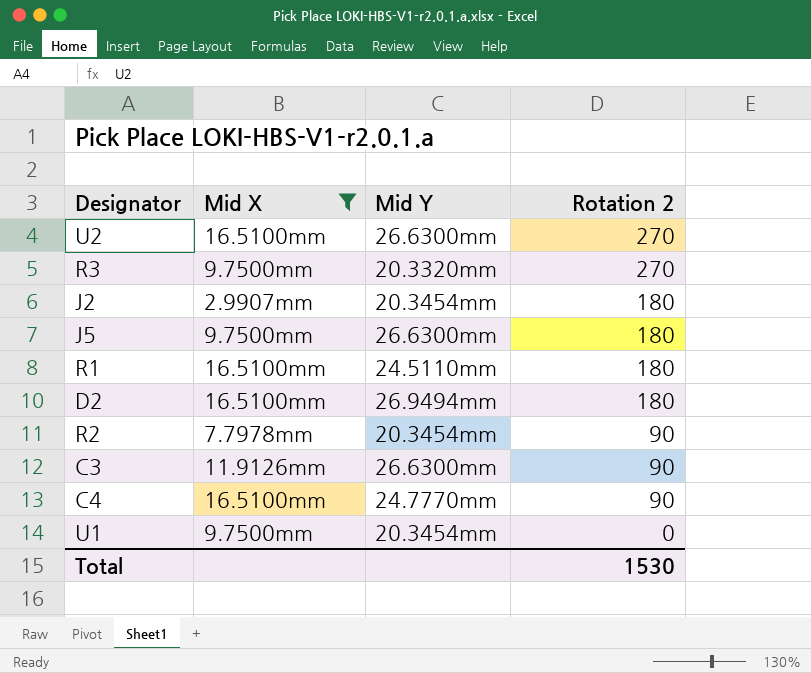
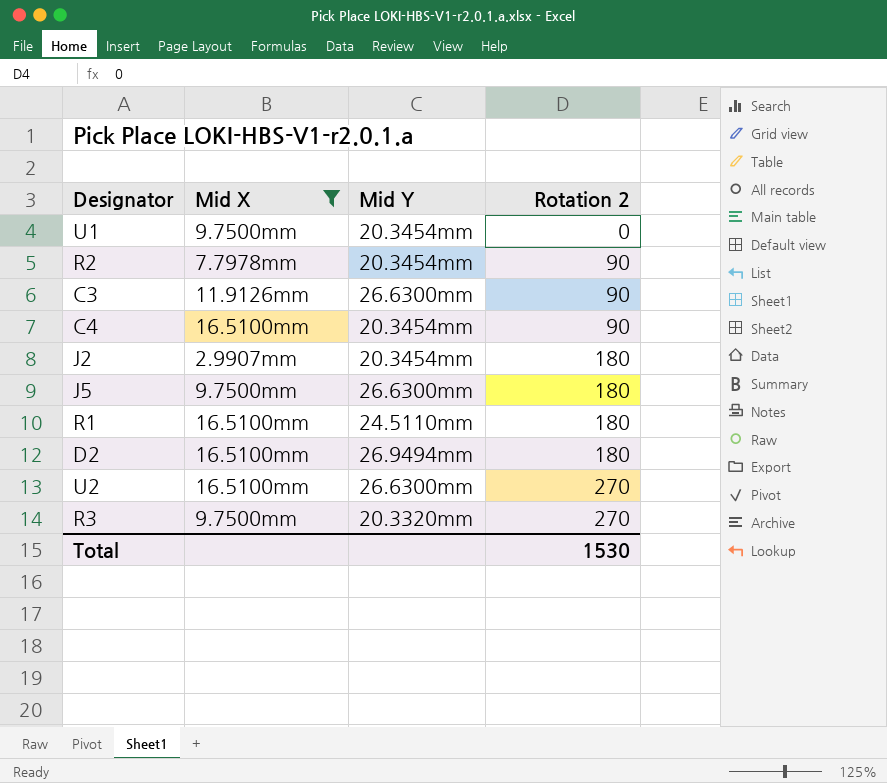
row order: Rotation 2 descending -> Rotation 2 ascending
C4 | Mid Y: 24.7770mm -> 20.3454mm

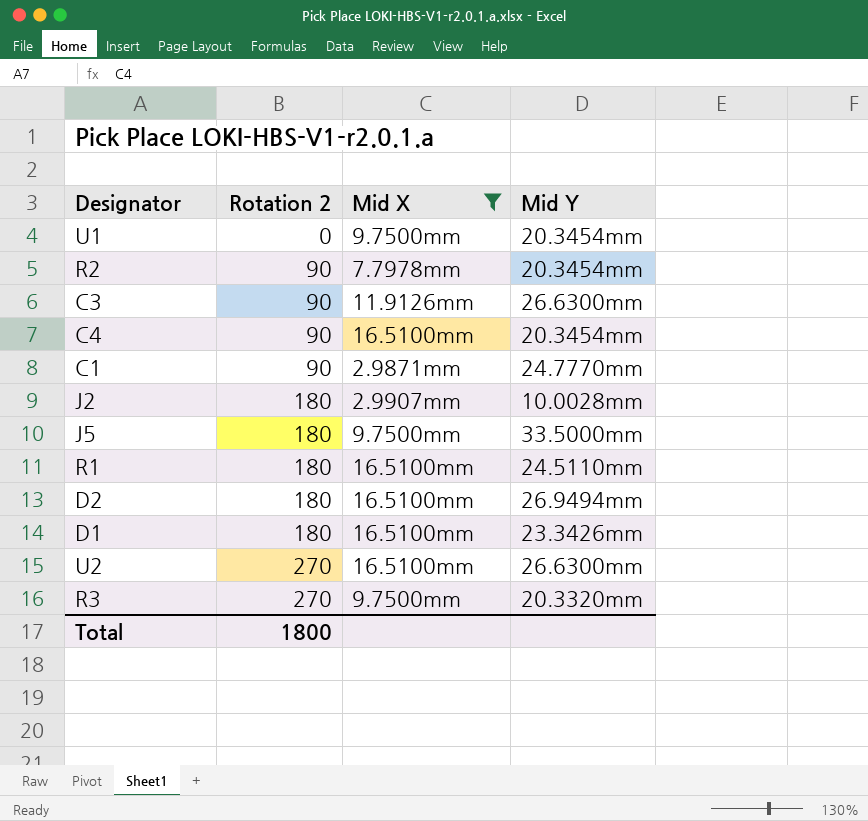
column Rotation 2 | position: 4 -> 2
row C1: none -> 90 | 2.9871mm | 24.7770mm
J2 | Mid Y: 20.3454mm -> 10.0028mm
J5 | Mid Y: 26.6300mm -> 33.5000mm
row D1: none -> 180 | 16.5100mm | 23.3426mm
Total | Rotation 2: 1530 -> 1800

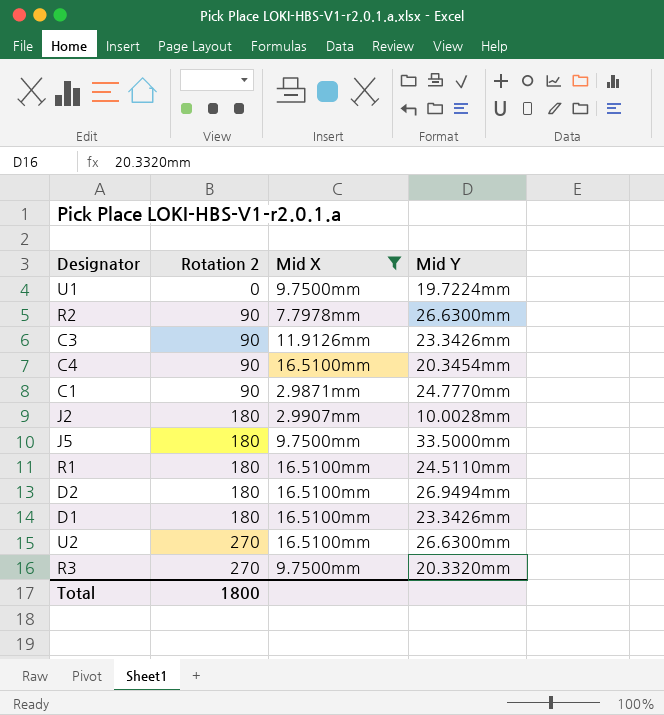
U1 | Mid Y: 20.3454mm -> 19.7224mm
R2 | Mid Y: 20.3454mm -> 26.6300mm
C3 | Mid Y: 26.6300mm -> 23.3426mm

